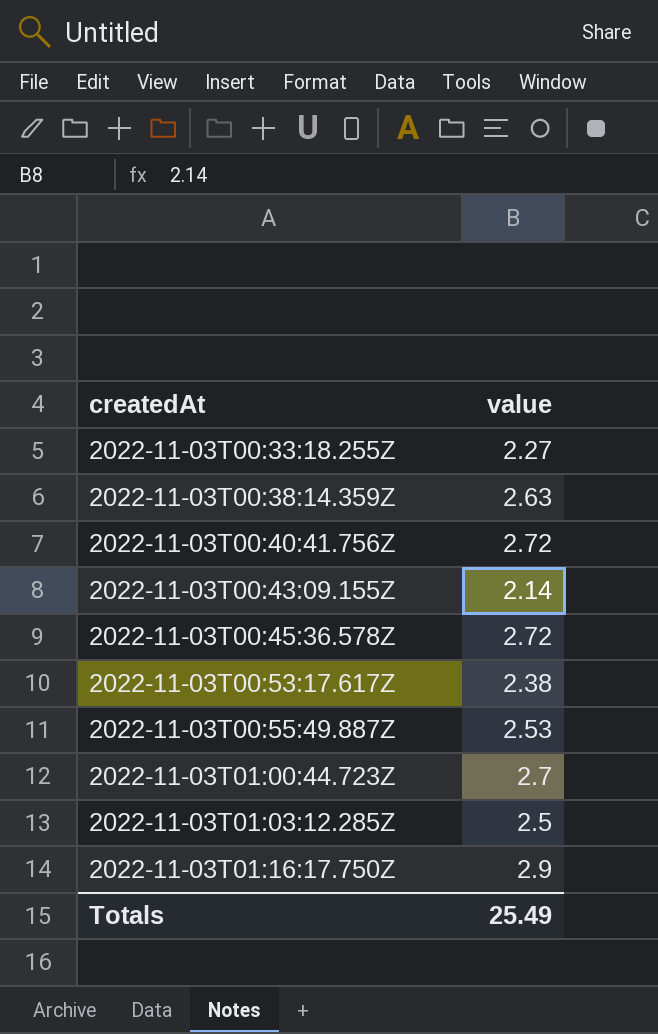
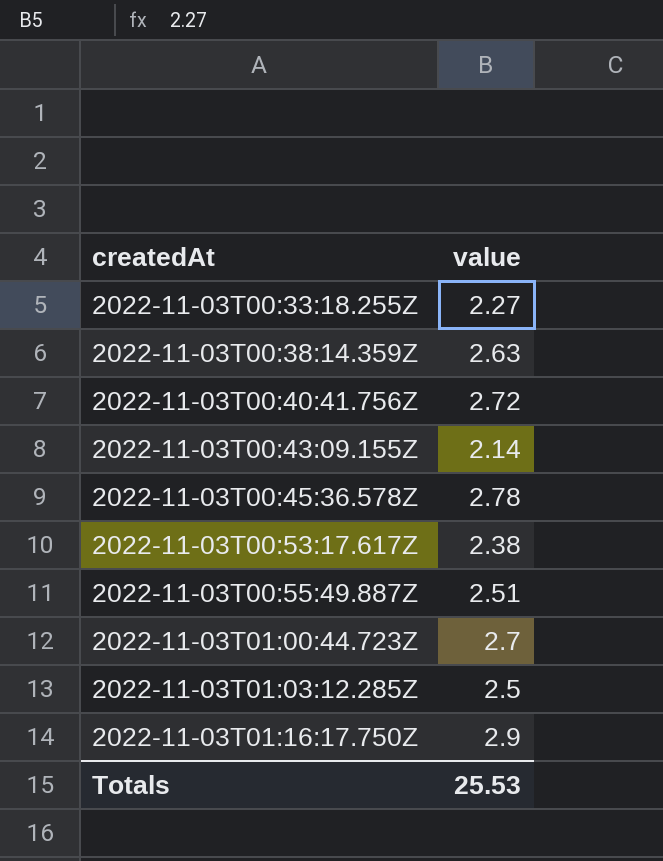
2022-11-03T00:45:36.578Z | value: 2.72 -> 2.78
2022-11-03T00:55:49.887Z | value: 2.53 -> 2.51
Totals | value: 25.49 -> 25.53

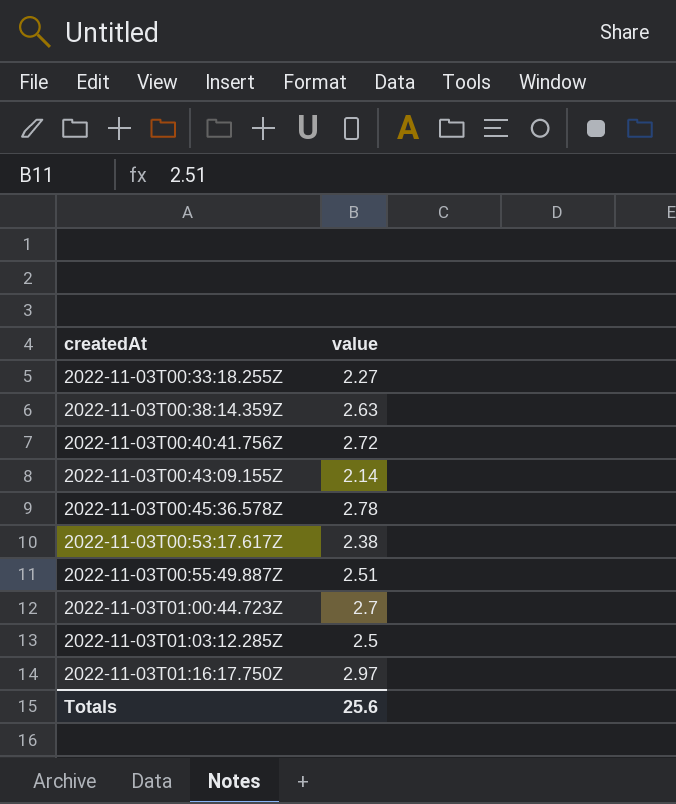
2022-11-03T01:16:17.750Z | value: 2.9 -> 2.97
Totals | value: 25.53 -> 25.6

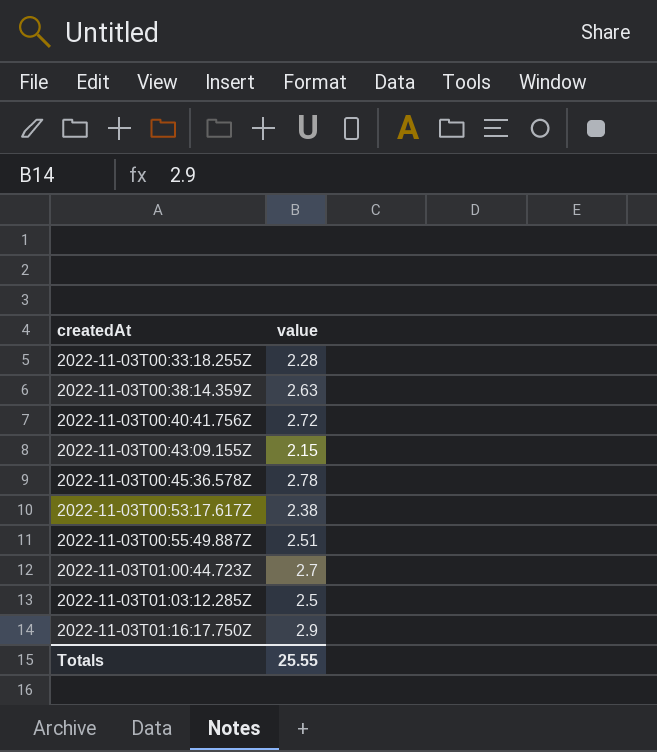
2022-11-03T00:33:18.255Z | value: 2.27 -> 2.28
2022-11-03T00:43:09.155Z | value: 2.14 -> 2.15
2022-11-03T01:16:17.750Z | value: 2.97 -> 2.9
Totals | value: 25.6 -> 25.55

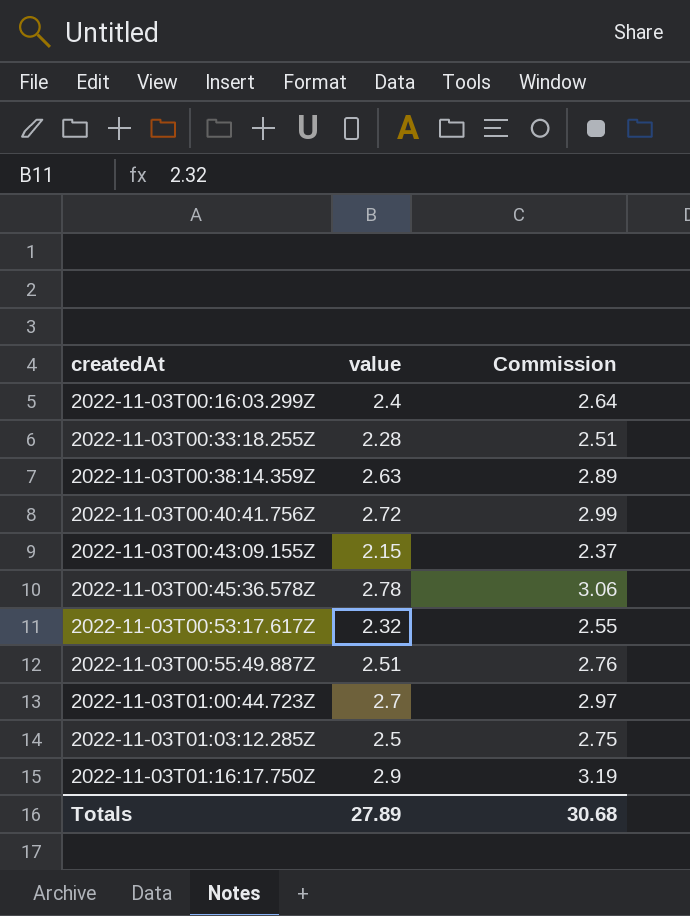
column Commission | formula: none -> [value] * 1.1
row 2022-11-03T00:16:03.299Z: none -> 2.4 | 2.64
2022-11-03T00:53:17.617Z | value: 2.38 -> 2.32
Totals | value: 25.55 -> 27.89

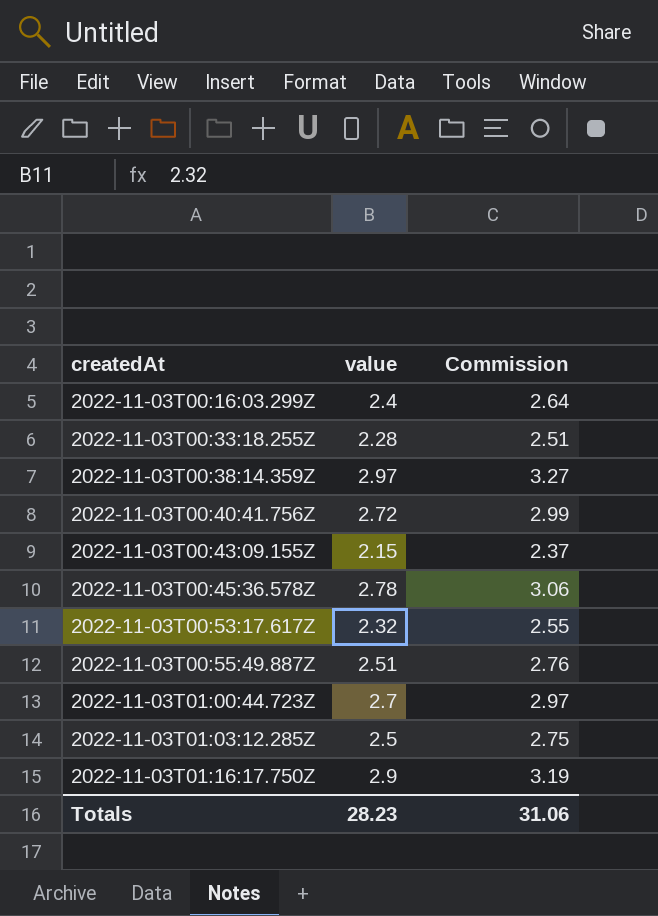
2022-11-03T00:38:14.359Z | value: 2.63 -> 2.97
2022-11-03T00:38:14.359Z | Commission: 2.89 -> 3.27
Totals | value: 27.89 -> 28.23
Totals | Commission: 30.68 -> 31.06

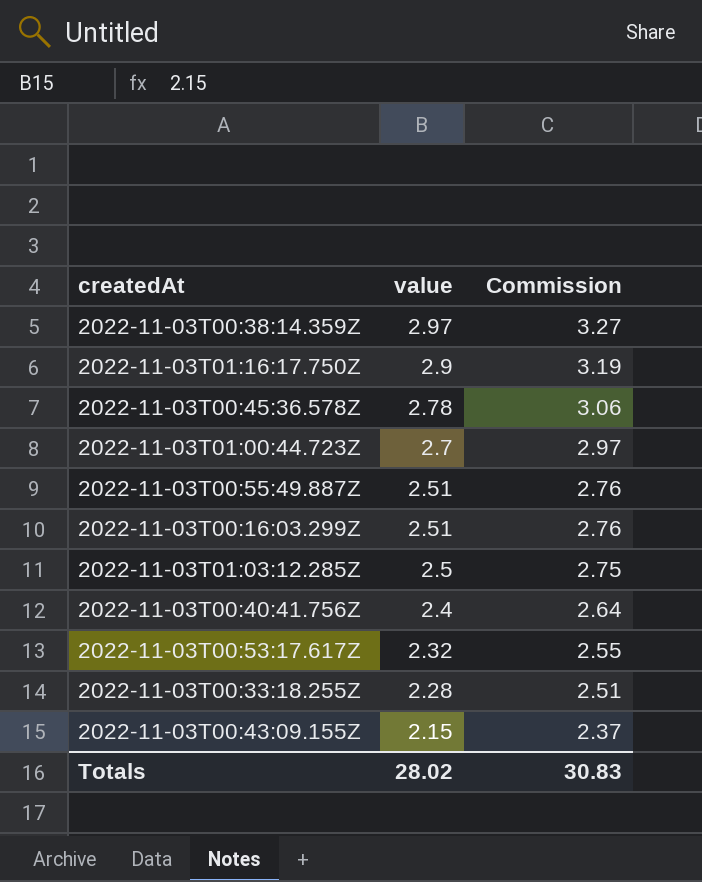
row order: createdAt ascending -> value descending
2022-11-03T00:16:03.299Z | value: 2.4 -> 2.51
2022-11-03T00:16:03.299Z | Commission: 2.64 -> 2.76
2022-11-03T00:40:41.756Z | value: 2.72 -> 2.4
2022-11-03T00:40:41.756Z | Commission: 2.99 -> 2.64
Totals | value: 28.23 -> 28.02
Totals | Commission: 31.06 -> 30.83

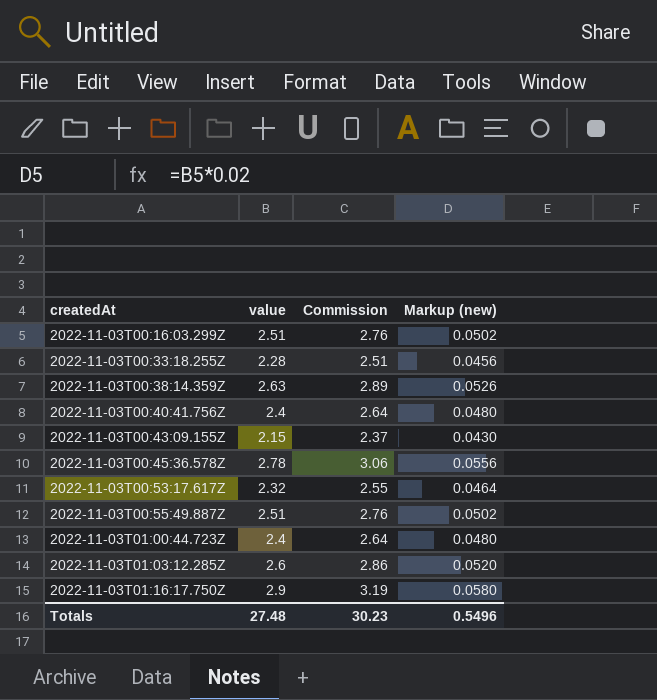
row order: value descending -> createdAt ascending
column Markup (new) | formula: none -> [value] * 0.02
2022-11-03T00:38:14.359Z | value: 2.97 -> 2.63
2022-11-03T00:38:14.359Z | Commission: 3.27 -> 2.89
2022-11-03T01:00:44.723Z | value: 2.7 -> 2.4
2022-11-03T01:00:44.723Z | Commission: 2.97 -> 2.64
2022-11-03T01:03:12.285Z | value: 2.5 -> 2.6
2022-11-03T01:03:12.285Z | Commission: 2.75 -> 2.86
Totals | value: 28.02 -> 27.48
Totals | Commission: 30.83 -> 30.23

